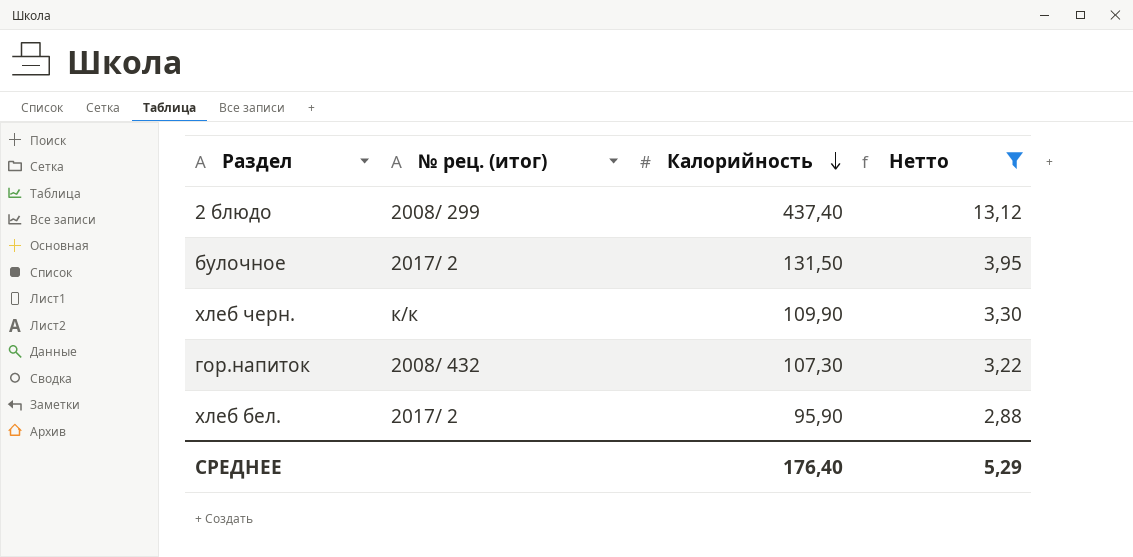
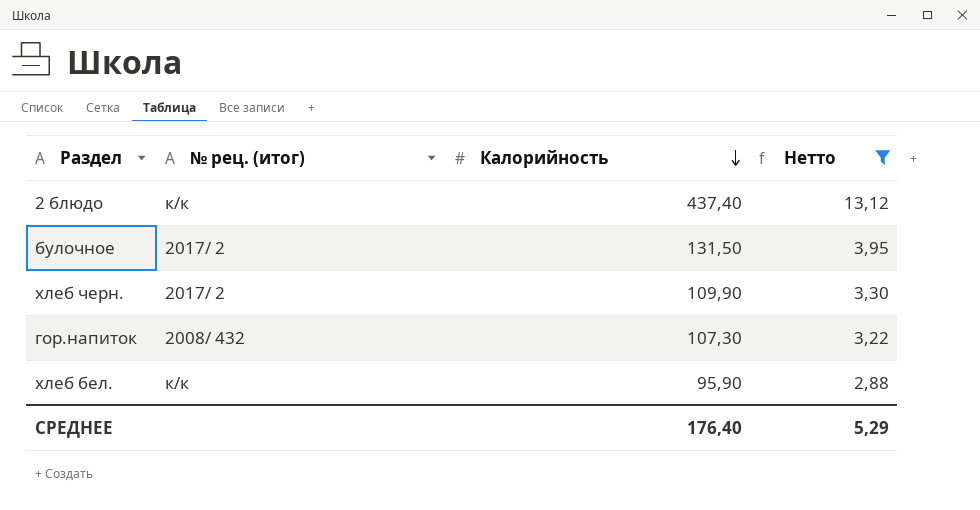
2 блюдо | № рец. (итог): 2008/ 299 -> к/к
хлеб черн. | № рец. (итог): к/к -> 2017/ 2
хлеб бел. | № рец. (итог): 2017/ 2 -> к/к

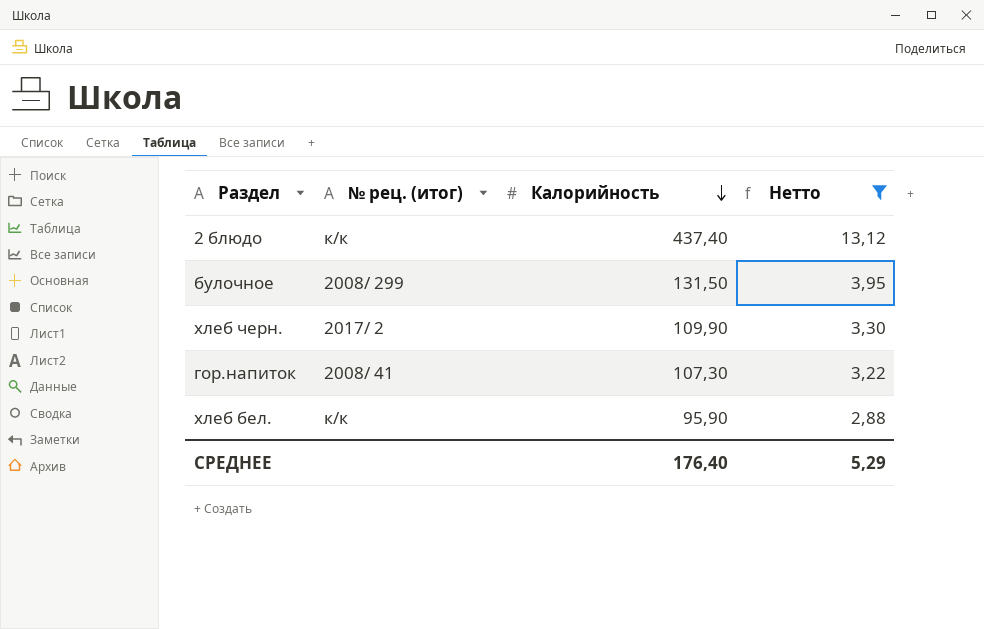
булочное | № рец. (итог): 2017/ 2 -> 2008/ 299
гор.напиток | № рец. (итог): 2008/ 432 -> 2008/ 41

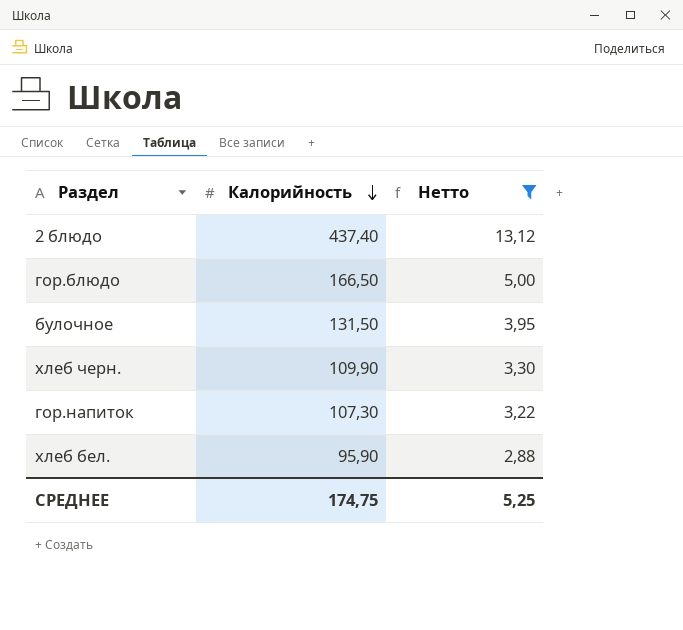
column № рец. (итог) | position: 2 -> none
row гор.блюдо: none -> 166,50 | 5,00
СРЕДНЕЕ | Калорийность: 176,40 -> 174,75
СРЕДНЕЕ | Нетто: 5,29 -> 5,25

